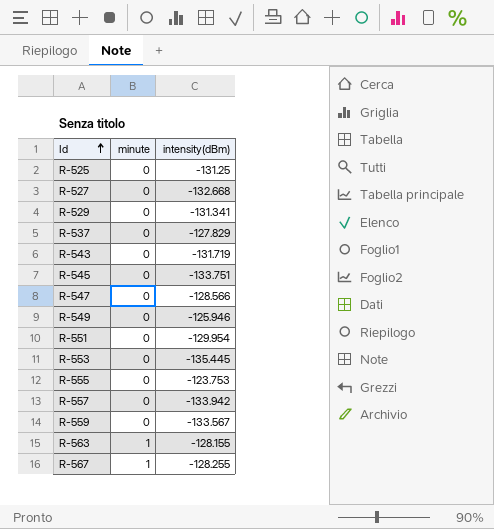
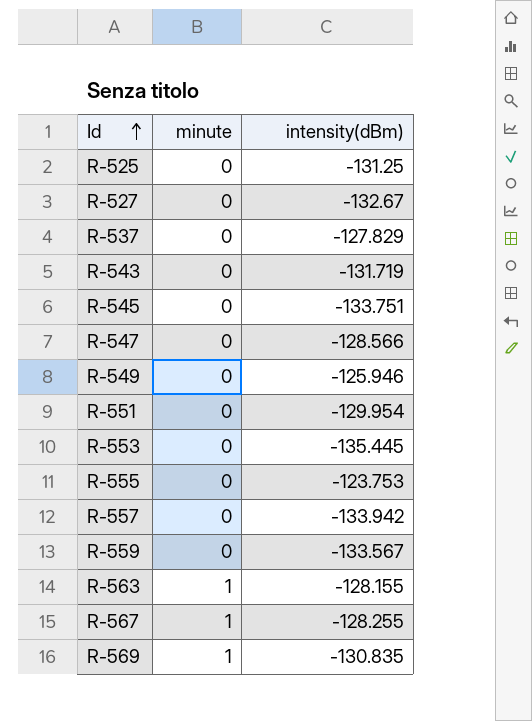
row R-529: 0 | -131.341 -> none
R-527 | intensity(dBm): -132.668 -> -132.67
row R-569: none -> 1 | -130.835

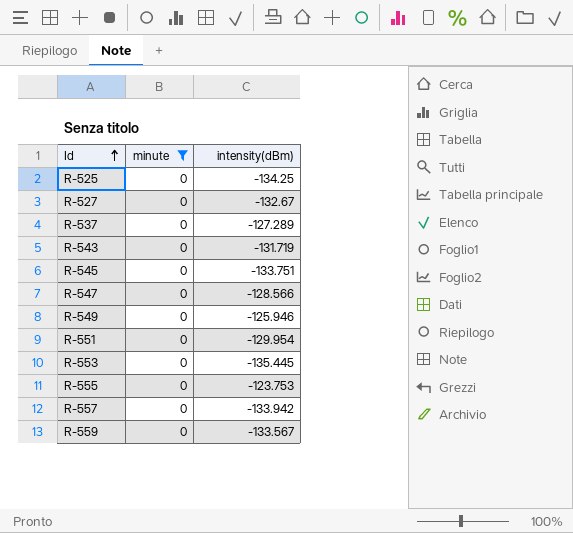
filter: none -> minute = 0
R-525 | intensity(dBm): -131.25 -> -134.25
R-537 | intensity(dBm): -127.829 -> -127.289

